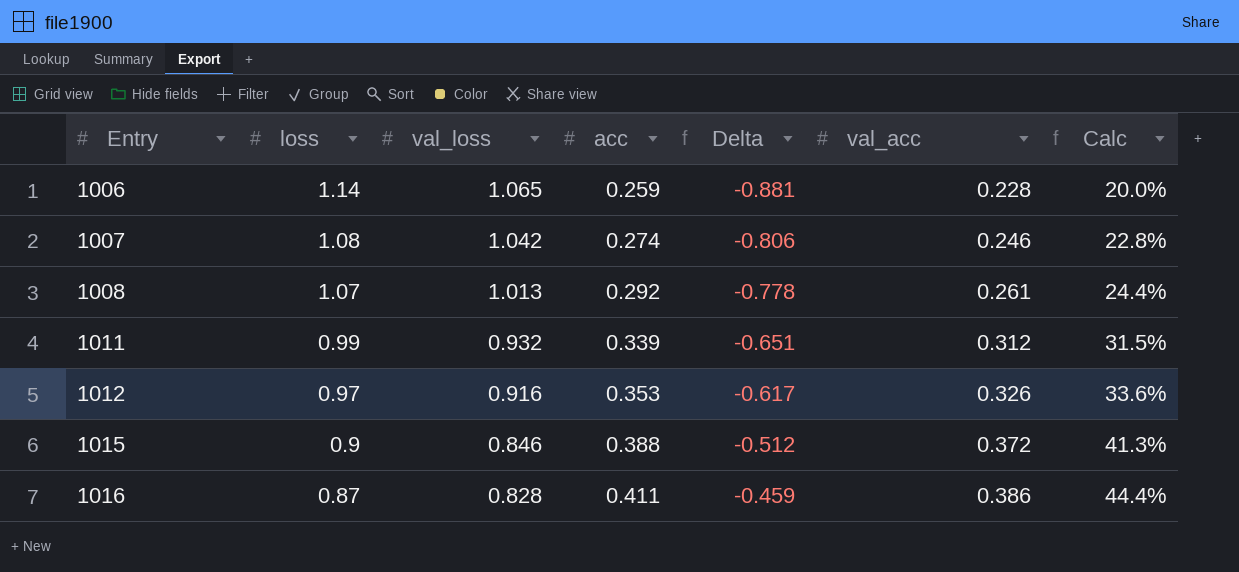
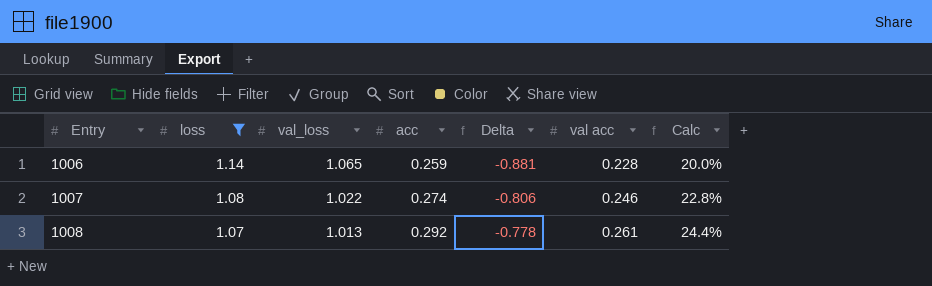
filter: none -> loss >= 1.07
column name: val_acc -> val acc
1007 | val_loss: 1.042 -> 1.022

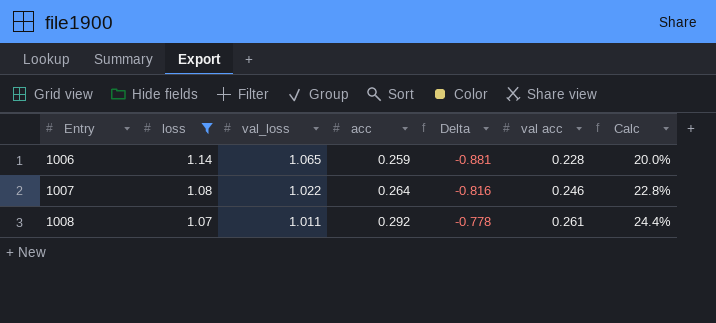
1007 | acc: 0.274 -> 0.264
1007 | Delta: -0.806 -> -0.816
1008 | val_loss: 1.013 -> 1.011

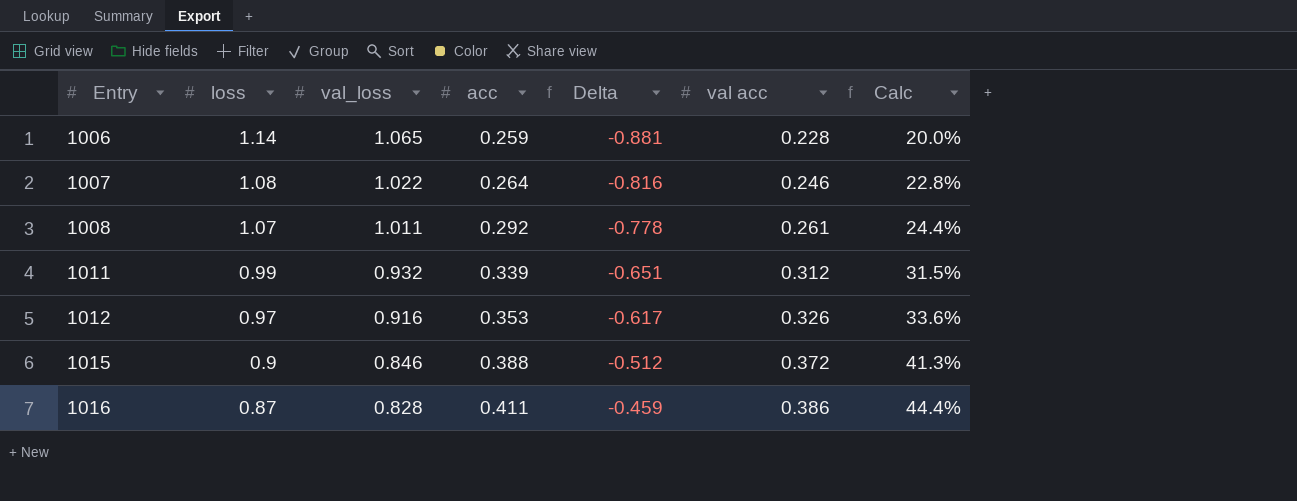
filter: loss >= 1.07 -> none

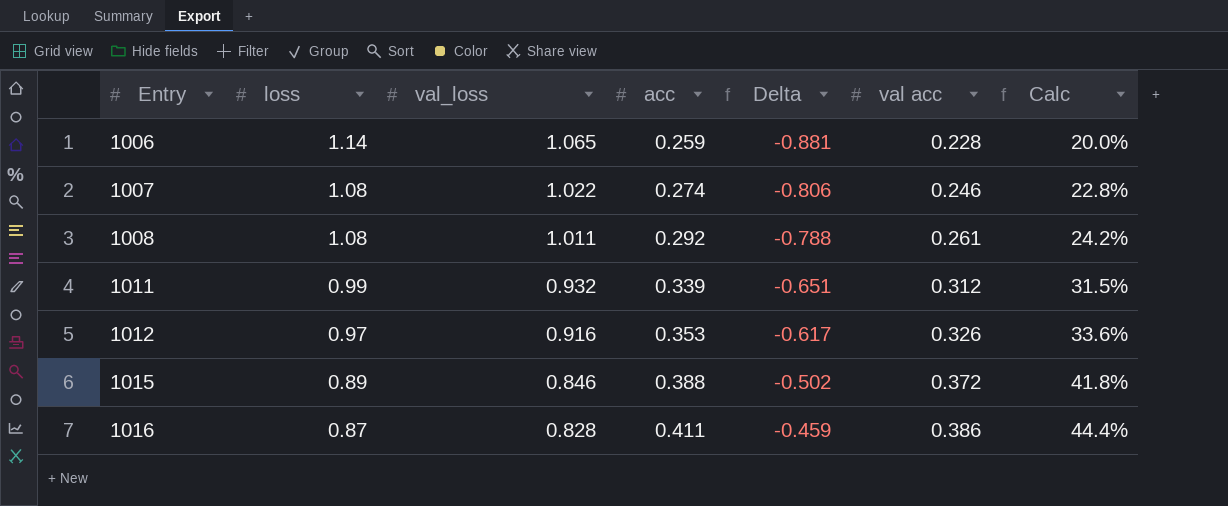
1007 | acc: 0.264 -> 0.274
1007 | Delta: -0.816 -> -0.806
1008 | loss: 1.07 -> 1.08
1008 | Delta: -0.778 -> -0.788
1008 | Calc: 24.4% -> 24.2%
1015 | loss: 0.9 -> 0.89
1015 | Delta: -0.512 -> -0.502
1015 | Calc: 41.3% -> 41.8%

